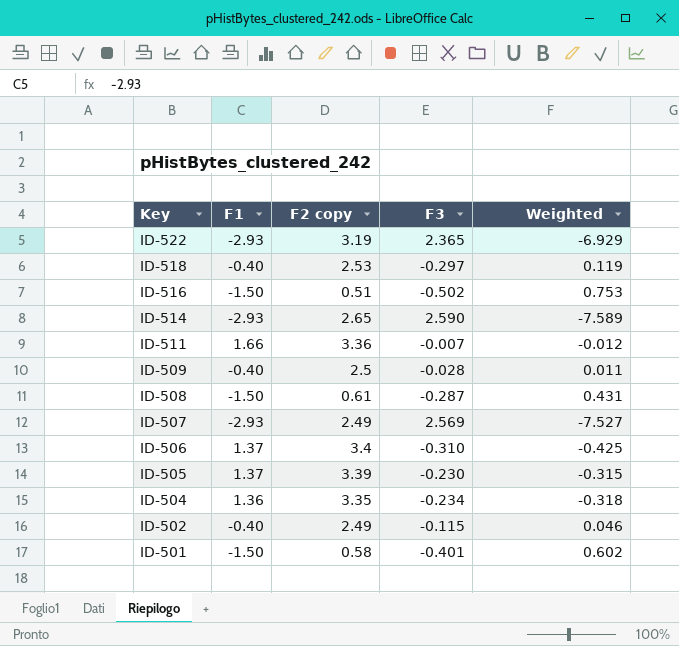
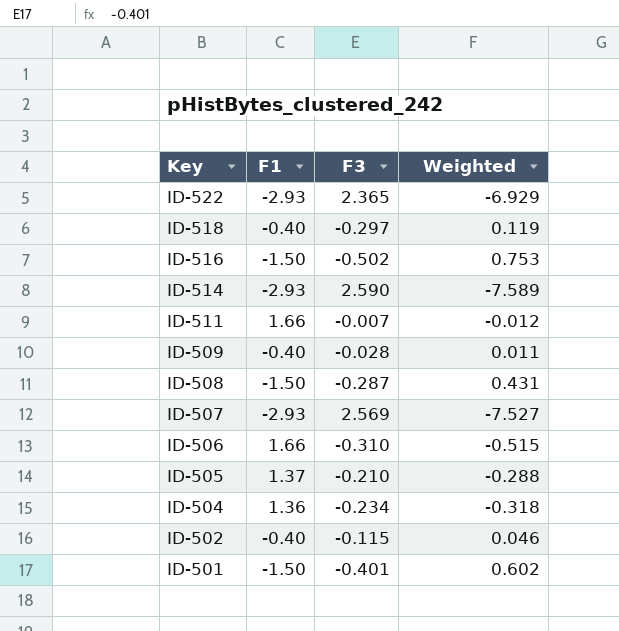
column F2 copy | position: 3 -> none
ID-506 | F1: 1.37 -> 1.66
ID-506 | Weighted: -0.425 -> -0.515
ID-505 | F3: -0.230 -> -0.210
ID-505 | Weighted: -0.315 -> -0.288

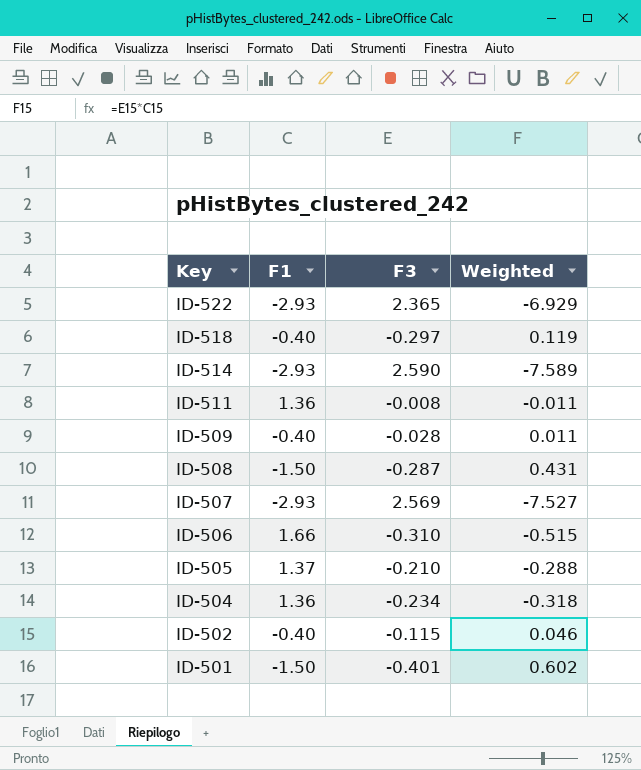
row ID-516: -1.50 | -0.502 | 0.753 -> none
ID-511 | F1: 1.66 -> 1.36
ID-511 | F3: -0.007 -> -0.008
ID-511 | Weighted: -0.012 -> -0.011

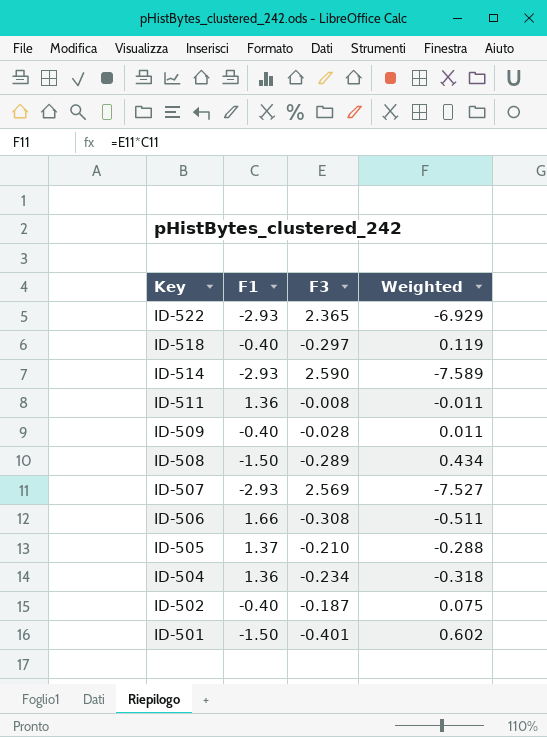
ID-508 | F3: -0.287 -> -0.289
ID-508 | Weighted: 0.431 -> 0.434
ID-506 | F3: -0.310 -> -0.308
ID-506 | Weighted: -0.515 -> -0.511
ID-502 | F3: -0.115 -> -0.187
ID-502 | Weighted: 0.046 -> 0.075

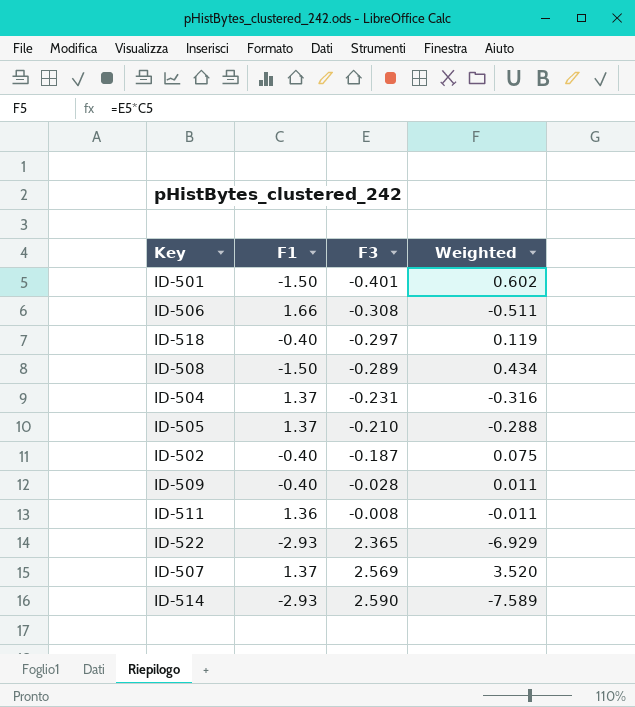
row order: Key descending -> F3 ascending
ID-504 | F1: 1.36 -> 1.37
ID-504 | F3: -0.234 -> -0.231
ID-504 | Weighted: -0.318 -> -0.316
ID-507 | F1: -2.93 -> 1.37
ID-507 | Weighted: -7.527 -> 3.520

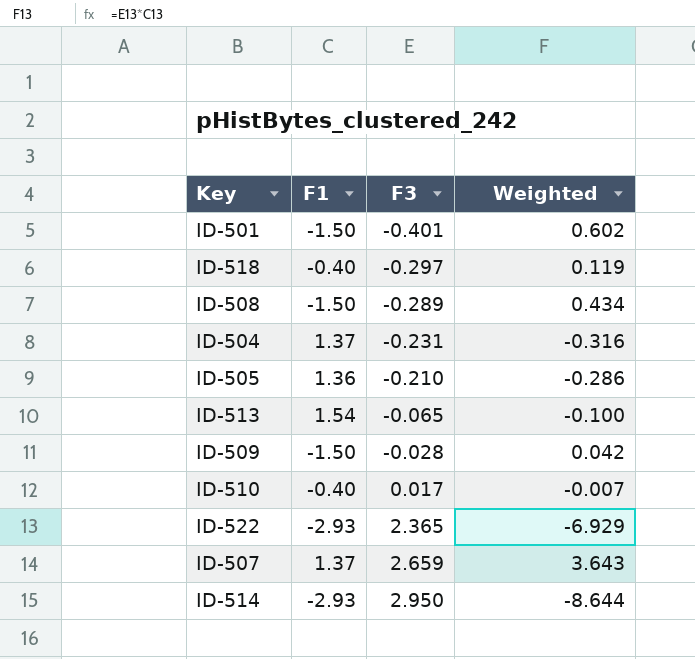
row ID-506: 1.66 | -0.308 | -0.511 -> none
row ID-502: -0.40 | -0.187 | 0.075 -> none
row ID-511: 1.36 | -0.008 | -0.011 -> none
ID-505 | F1: 1.37 -> 1.36
ID-505 | Weighted: -0.288 -> -0.286
row ID-513: none -> 1.54 | -0.065 | -0.100
ID-509 | F1: -0.40 -> -1.50
ID-509 | Weighted: 0.011 -> 0.042
row ID-510: none -> -0.40 | 0.017 | -0.007
ID-507 | F3: 2.569 -> 2.659
ID-507 | Weighted: 3.520 -> 3.643
ID-514 | F3: 2.590 -> 2.950
ID-514 | Weighted: -7.589 -> -8.644

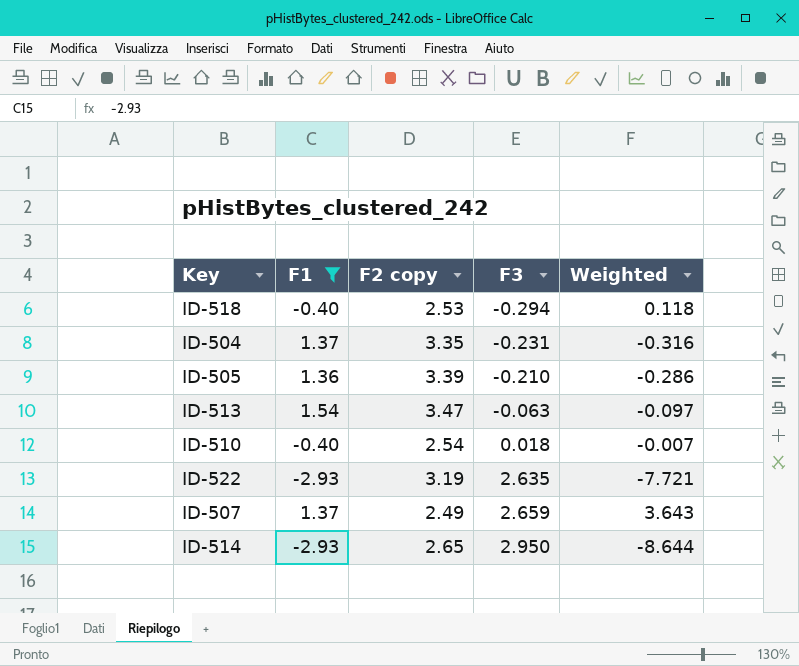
filter: none -> F1 != -1.50
column F2 copy | position: none -> 3
ID-518 | F3: -0.297 -> -0.294
ID-518 | Weighted: 0.119 -> 0.118
ID-513 | F3: -0.065 -> -0.063
ID-513 | Weighted: -0.100 -> -0.097
ID-510 | F3: 0.017 -> 0.018
ID-522 | F3: 2.365 -> 2.635
ID-522 | Weighted: -6.929 -> -7.721

